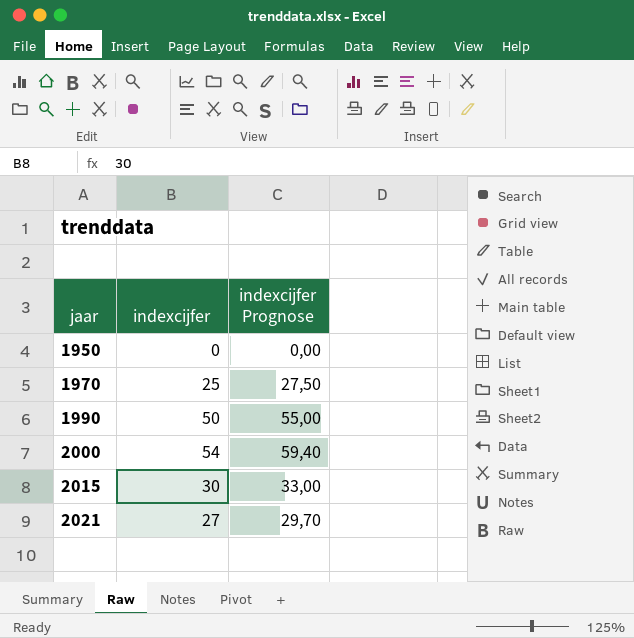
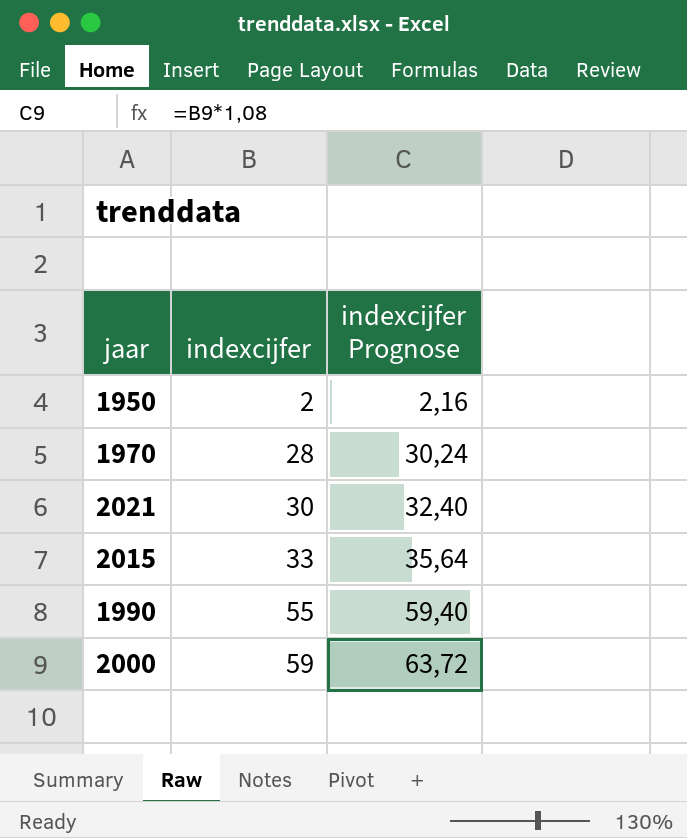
row order: jaar ascending -> indexcijfer ascending
column indexcijfer Prognose | formula: [indexcijfer] * 1,1 -> [indexcijfer] * 1,08
1950 | indexcijfer: 0 -> 2
1970 | indexcijfer: 25 -> 28
2021 | indexcijfer: 27 -> 30
2015 | indexcijfer: 30 -> 33
1990 | indexcijfer: 50 -> 55
2000 | indexcijfer: 54 -> 59

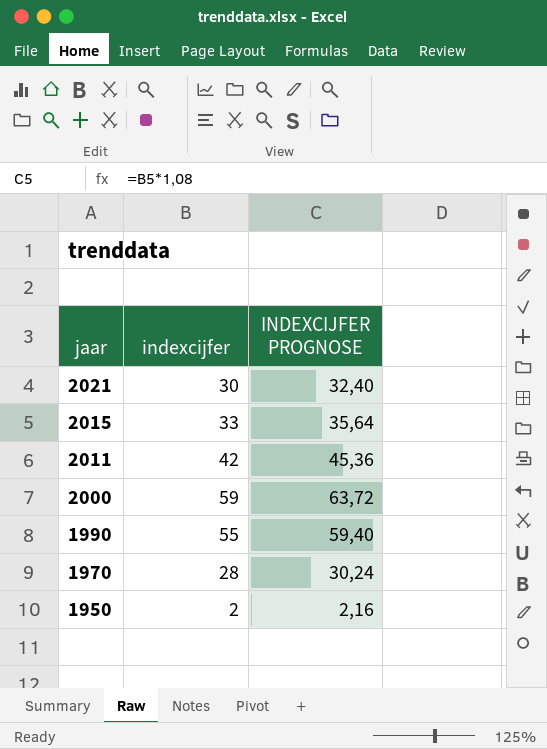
row order: indexcijfer ascending -> jaar descending
column name: indexcijfer Prognose -> INDEXCIJFER PROGNOSE
row 2011: none -> 42 | 45,36

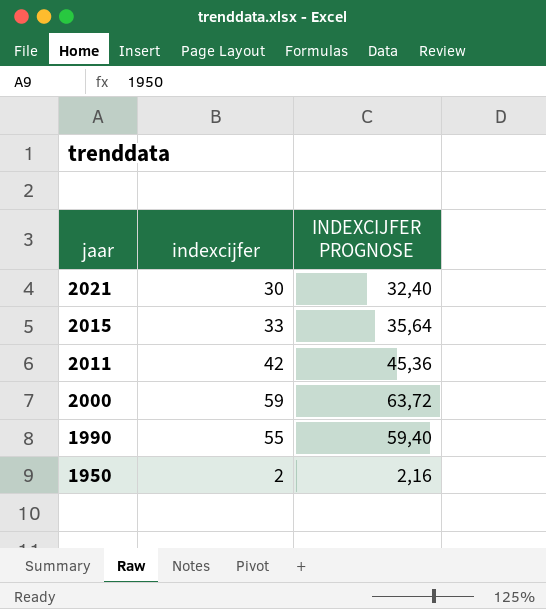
row 1970: 28 | 30,24 -> none

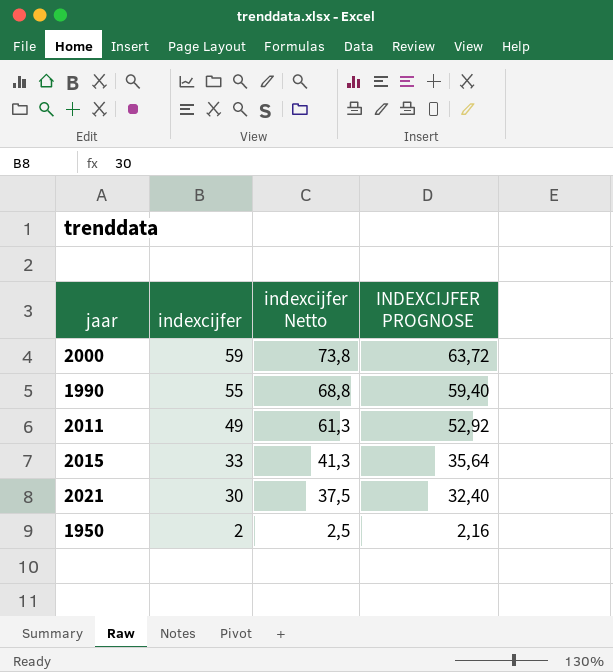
row order: jaar descending -> indexcijfer descending
column indexcijfer Netto | formula: none -> [indexcijfer] * 1,25
2011 | indexcijfer: 42 -> 49
2011 | INDEXCIJFER PROGNOSE: 45,36 -> 52,92

